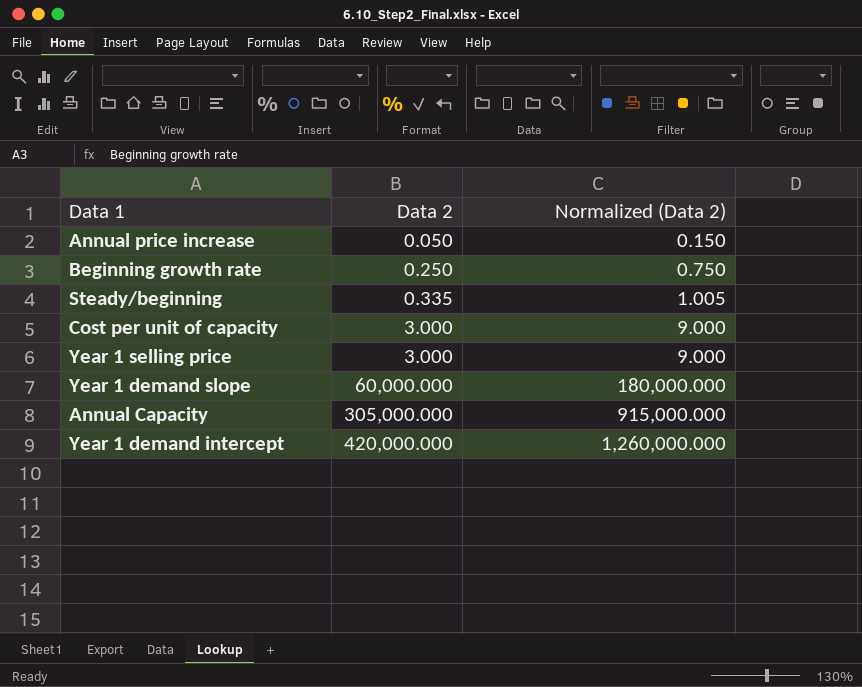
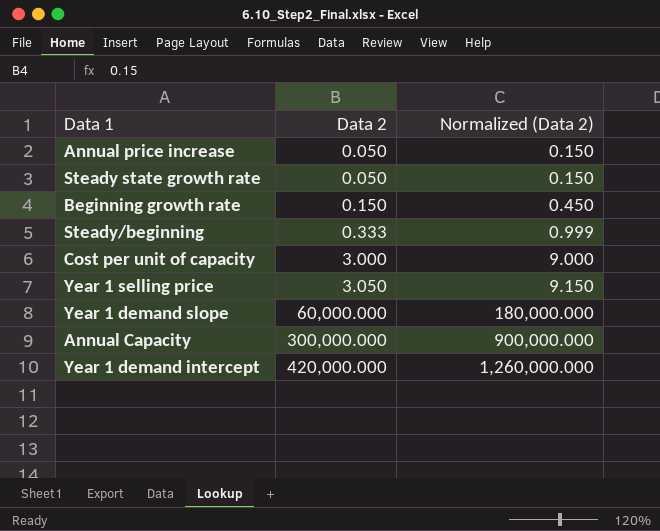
row Steady state growth rate: none -> 0.050 | 0.150
Beginning growth rate | Data 2: 0.250 -> 0.150
Beginning growth rate | Normalized (Data 2): 0.750 -> 0.450
Steady/beginning | Data 2: 0.335 -> 0.333
Steady/beginning | Normalized (Data 2): 1.005 -> 0.999
Year 1 selling price | Data 2: 3.000 -> 3.050
Year 1 selling price | Normalized (Data 2): 9.000 -> 9.150
Annual Capacity | Data 2: 305,000.000 -> 300,000.000
Annual Capacity | Normalized (Data 2): 915,000.000 -> 900,000.000

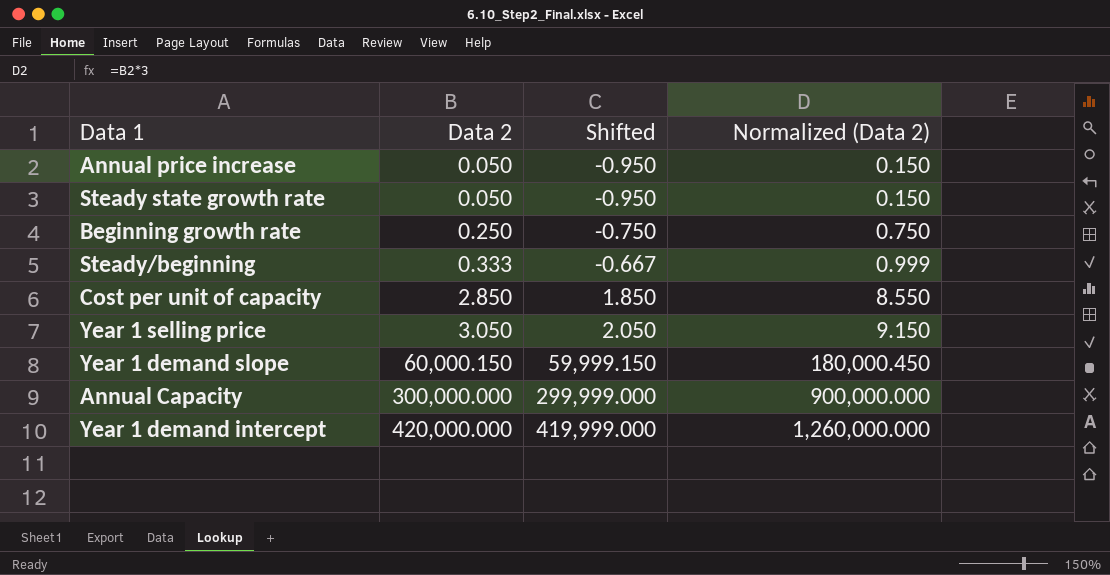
column Shifted | formula: none -> [Data 2] - 1
Beginning growth rate | Data 2: 0.150 -> 0.250
Beginning growth rate | Normalized (Data 2): 0.450 -> 0.750
Cost per unit of capacity | Data 2: 3.000 -> 2.850
Cost per unit of capacity | Normalized (Data 2): 9.000 -> 8.550
Year 1 demand slope | Data 2: 60,000.000 -> 60,000.150
Year 1 demand slope | Normalized (Data 2): 180,000.000 -> 180,000.450

